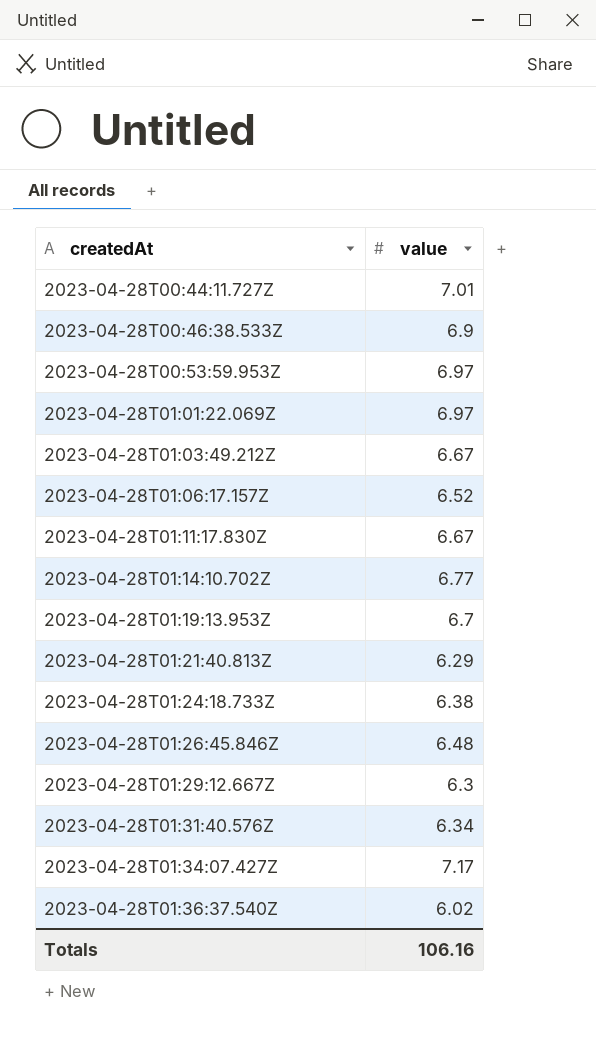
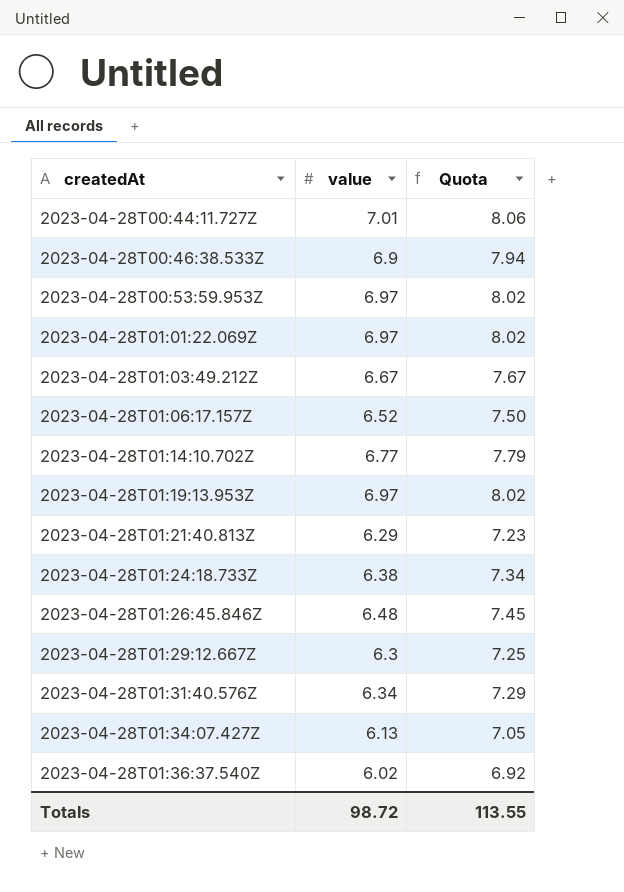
column Quota | formula: none -> [value] * 1.15
row 2023-04-28T01:11:17.830Z: 6.67 -> none
2023-04-28T01:19:13.953Z | value: 6.7 -> 6.97
2023-04-28T01:34:07.427Z | value: 7.17 -> 6.13
Totals | value: 106.16 -> 98.72

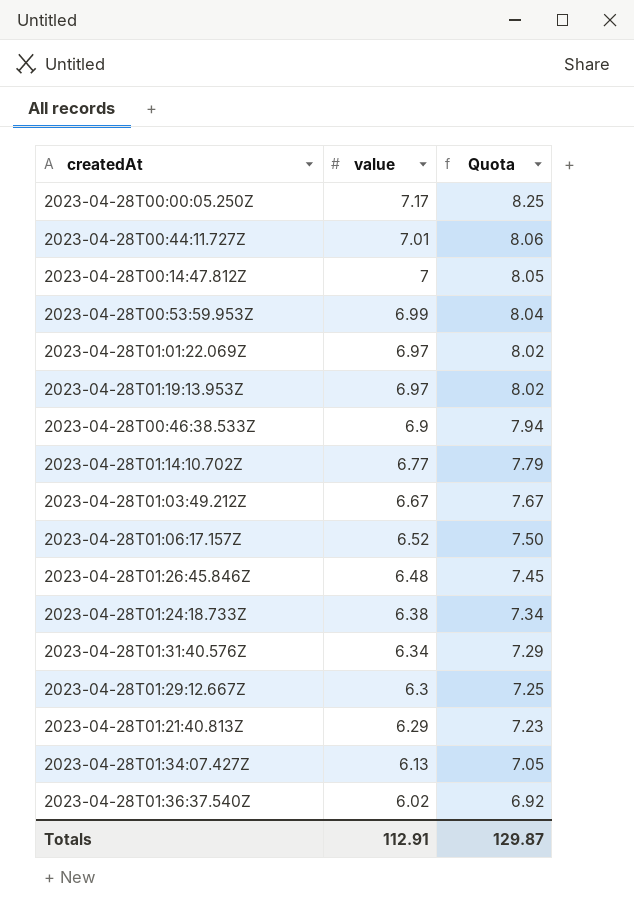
row order: createdAt ascending -> value descending
row 2023-04-28T00:00:05.250Z: none -> 7.17 | 8.25
row 2023-04-28T00:14:47.812Z: none -> 7 | 8.05
2023-04-28T00:53:59.953Z | value: 6.97 -> 6.99
2023-04-28T00:53:59.953Z | Quota: 8.02 -> 8.04
Totals | value: 98.72 -> 112.91
Totals | Quota: 113.55 -> 129.87

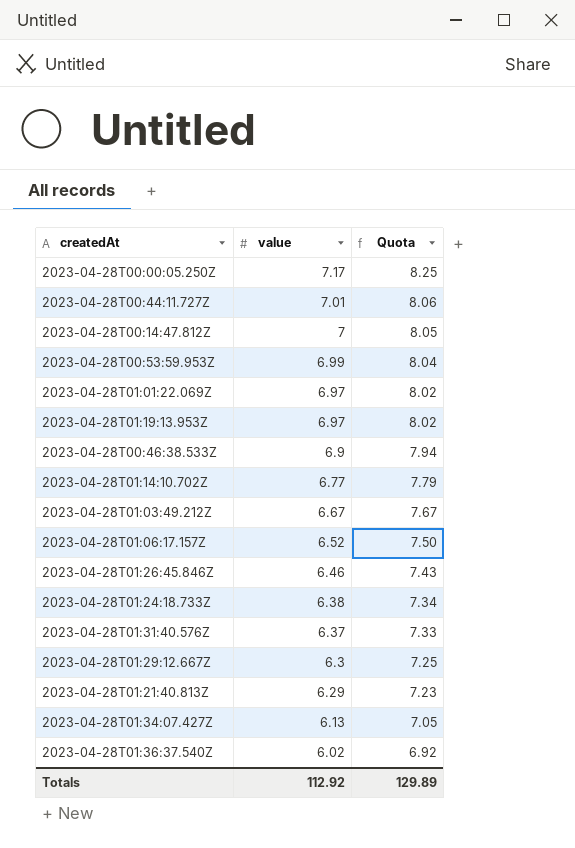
2023-04-28T01:26:45.846Z | value: 6.48 -> 6.46
2023-04-28T01:26:45.846Z | Quota: 7.45 -> 7.43
2023-04-28T01:31:40.576Z | value: 6.34 -> 6.37
2023-04-28T01:31:40.576Z | Quota: 7.29 -> 7.33
Totals | value: 112.91 -> 112.92
Totals | Quota: 129.87 -> 129.89

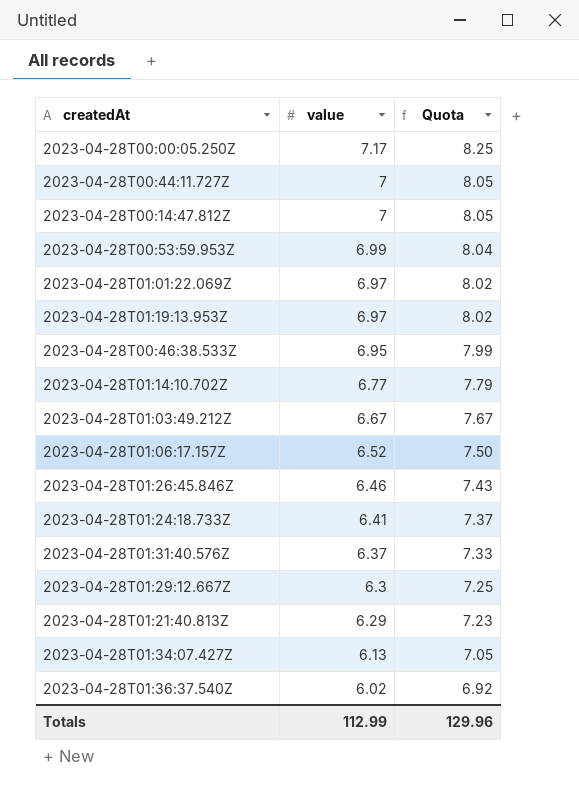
2023-04-28T00:44:11.727Z | value: 7.01 -> 7
2023-04-28T00:44:11.727Z | Quota: 8.06 -> 8.05
2023-04-28T00:46:38.533Z | value: 6.9 -> 6.95
2023-04-28T00:46:38.533Z | Quota: 7.94 -> 7.99
2023-04-28T01:24:18.733Z | value: 6.38 -> 6.41
2023-04-28T01:24:18.733Z | Quota: 7.34 -> 7.37
Totals | value: 112.92 -> 112.99
Totals | Quota: 129.89 -> 129.96

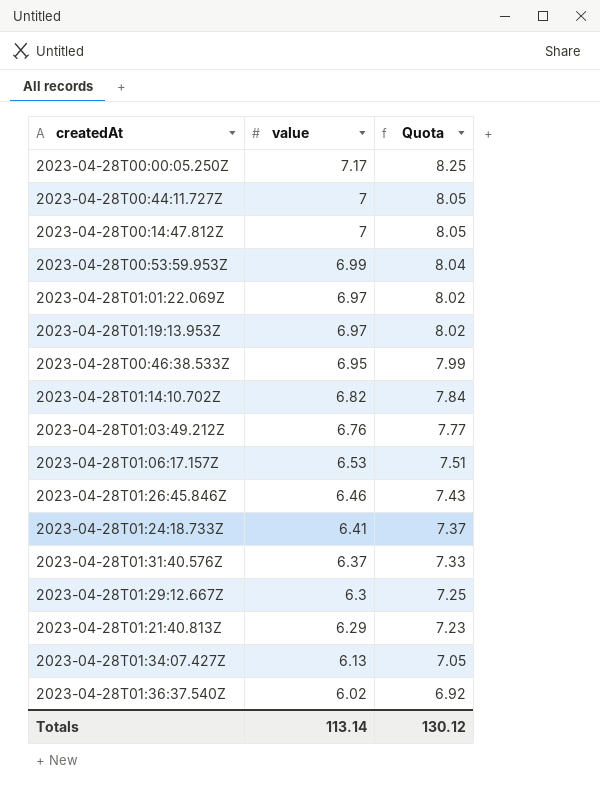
2023-04-28T01:14:10.702Z | value: 6.77 -> 6.82
2023-04-28T01:14:10.702Z | Quota: 7.79 -> 7.84
2023-04-28T01:03:49.212Z | value: 6.67 -> 6.76
2023-04-28T01:03:49.212Z | Quota: 7.67 -> 7.77
2023-04-28T01:06:17.157Z | value: 6.52 -> 6.53
2023-04-28T01:06:17.157Z | Quota: 7.50 -> 7.51
Totals | value: 112.99 -> 113.14
Totals | Quota: 129.96 -> 130.12

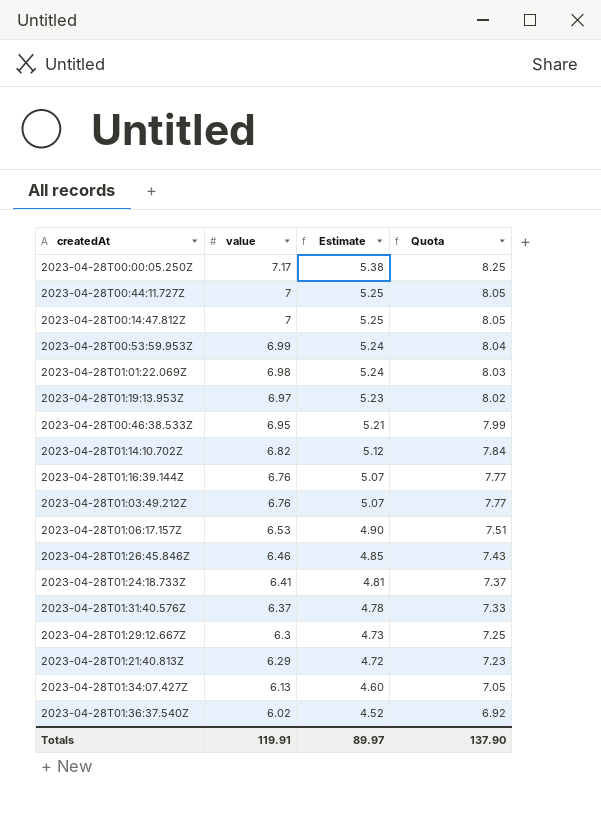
column Estimate | formula: none -> [value] * 0.75
2023-04-28T01:01:22.069Z | value: 6.97 -> 6.98
2023-04-28T01:01:22.069Z | Quota: 8.02 -> 8.03
row 2023-04-28T01:16:39.144Z: none -> 6.76 | 5.07 | 7.77
Totals | value: 113.14 -> 119.91
Totals | Quota: 130.12 -> 137.90

